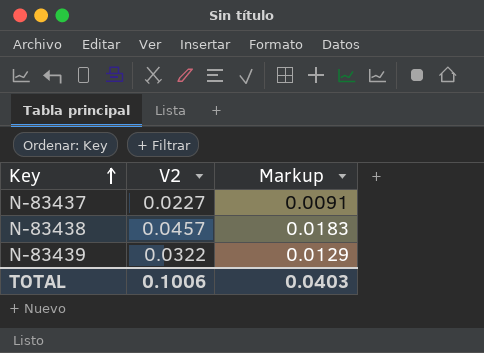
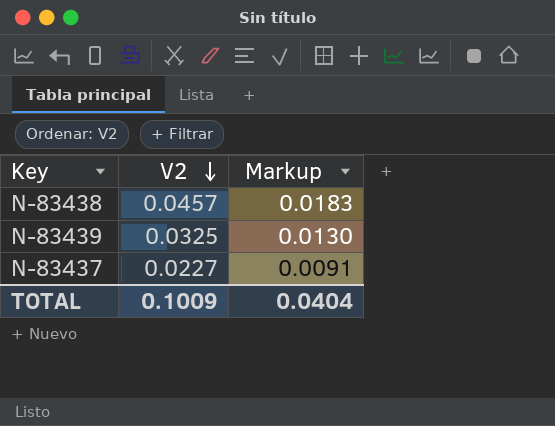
row order: Key ascending -> V2 descending
N-83439 | V2: 0.0322 -> 0.0325
N-83439 | Markup: 0.0129 -> 0.0130
TOTAL | V2: 0.1006 -> 0.1009
TOTAL | Markup: 0.0403 -> 0.0404

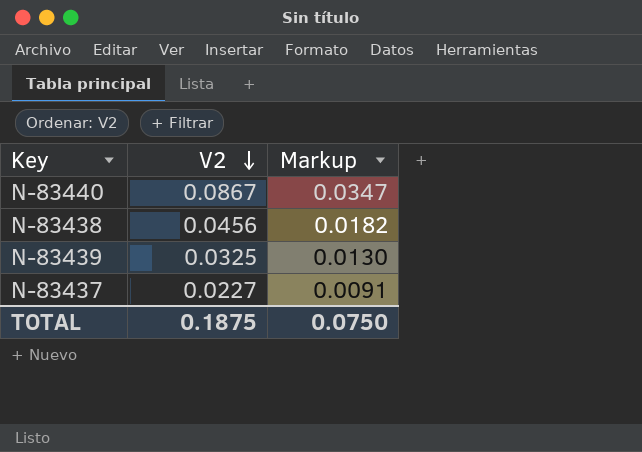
row N-83440: none -> 0.0867 | 0.0347
N-83438 | V2: 0.0457 -> 0.0456
N-83438 | Markup: 0.0183 -> 0.0182
TOTAL | V2: 0.1009 -> 0.1875
TOTAL | Markup: 0.0404 -> 0.0750

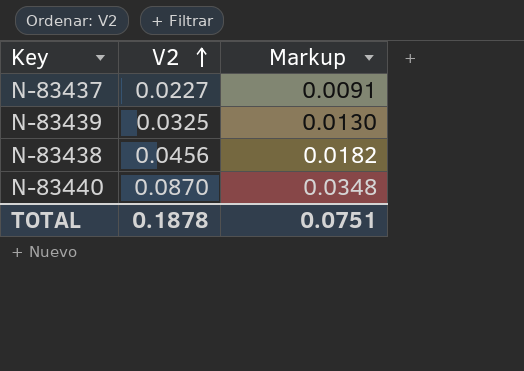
row order: V2 descending -> V2 ascending
N-83440 | V2: 0.0867 -> 0.0870
N-83440 | Markup: 0.0347 -> 0.0348
TOTAL | V2: 0.1875 -> 0.1878
TOTAL | Markup: 0.0750 -> 0.0751

